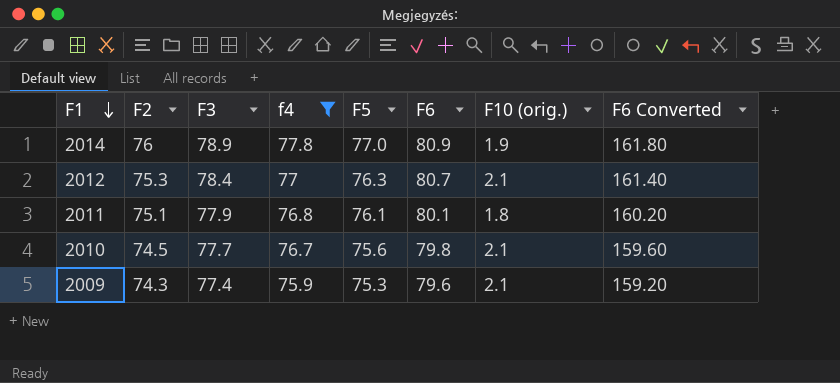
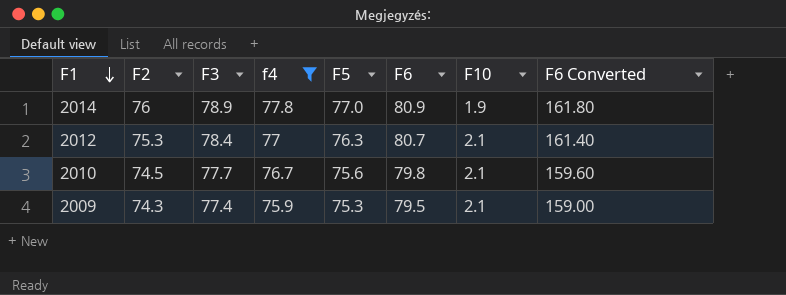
column name: F10 (orig.) -> F10
row 2011: 75.1 | 77.9 | 76.8 | 76.1 | 80.1 | 1.8 | 160.20 -> none
2009 | F6: 79.6 -> 79.5
2009 | F6 Converted: 159.20 -> 159.00

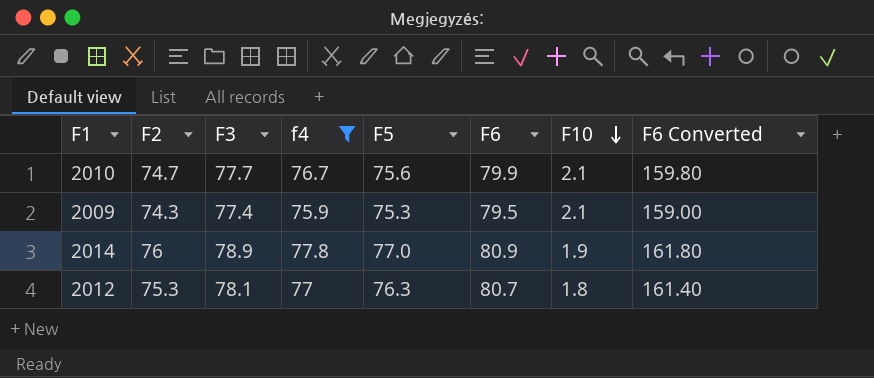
row order: F1 descending -> F10 descending
2010 | F2: 74.5 -> 74.7
2010 | F6: 79.8 -> 79.9
2010 | F6 Converted: 159.60 -> 159.80
2012 | F3: 78.4 -> 78.1
2012 | F10: 2.1 -> 1.8

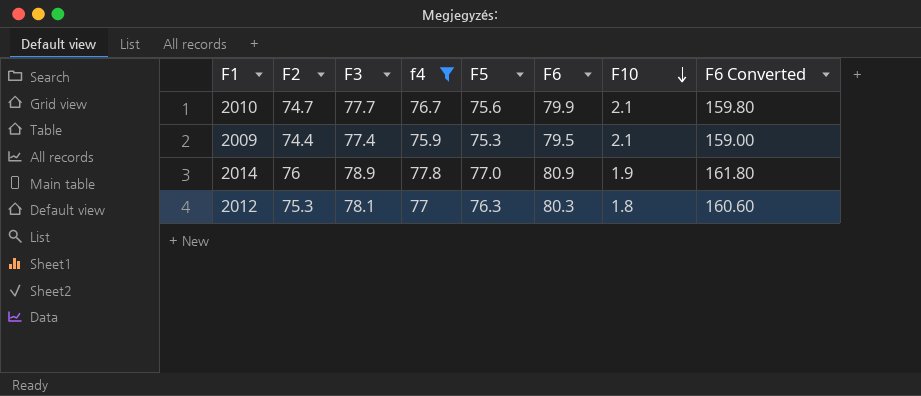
2009 | F2: 74.3 -> 74.4
2012 | F6: 80.7 -> 80.3
2012 | F6 Converted: 161.40 -> 160.60

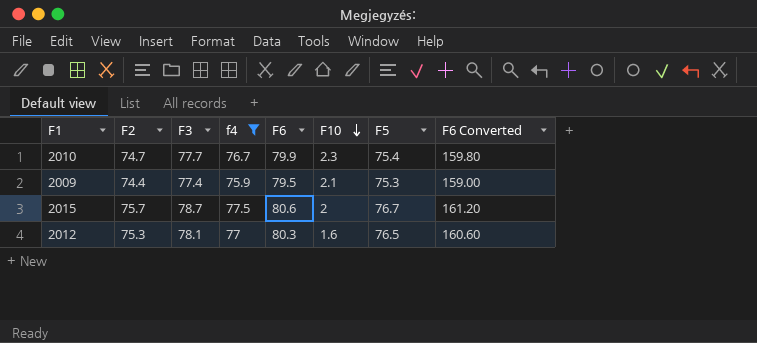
column F5 | position: 5 -> 7
row 2014: 76 | 78.9 | 77.8 | 77.0 | 80.9 | 1.9 | 161.80 -> none
2010 | F10: 2.1 -> 2.3
2010 | F5: 75.6 -> 75.4
row 2015: none -> 75.7 | 78.7 | 77.5 | 80.6 | 2 | 76.7 | 161.20
2012 | F10: 1.8 -> 1.6
2012 | F5: 76.3 -> 76.5

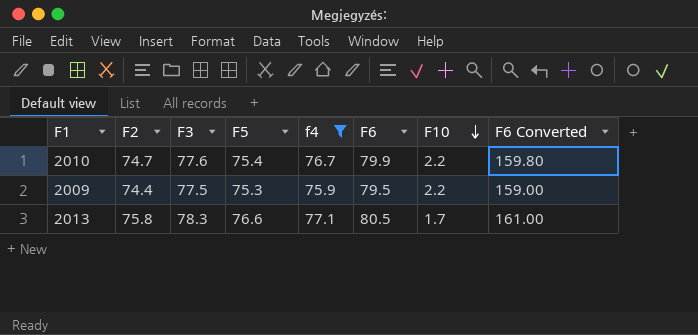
column F5 | position: 7 -> 4
row 2015: 75.7 | 78.7 | 77.5 | 80.6 | 2 | 76.7 | 161.20 -> none
row 2012: 75.3 | 78.1 | 77 | 80.3 | 1.6 | 76.5 | 160.60 -> none
2010 | F3: 77.7 -> 77.6
2010 | F10: 2.3 -> 2.2
2009 | F3: 77.4 -> 77.5
2009 | F10: 2.1 -> 2.2
row 2013: none -> 75.8 | 78.3 | 76.6 | 77.1 | 80.5 | 1.7 | 161.00

